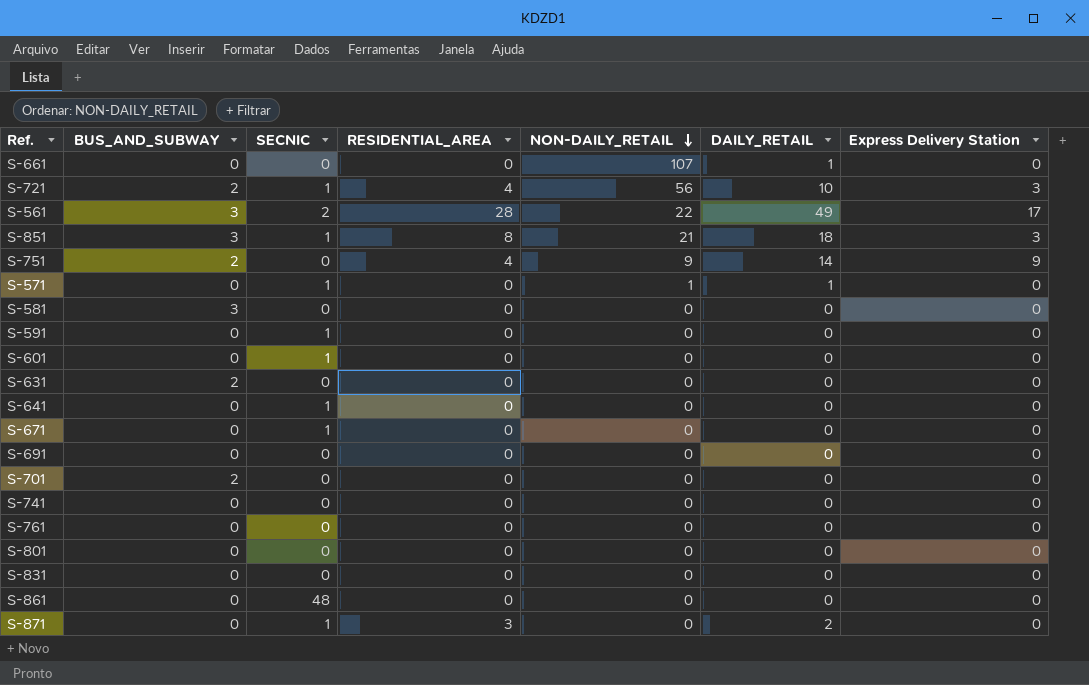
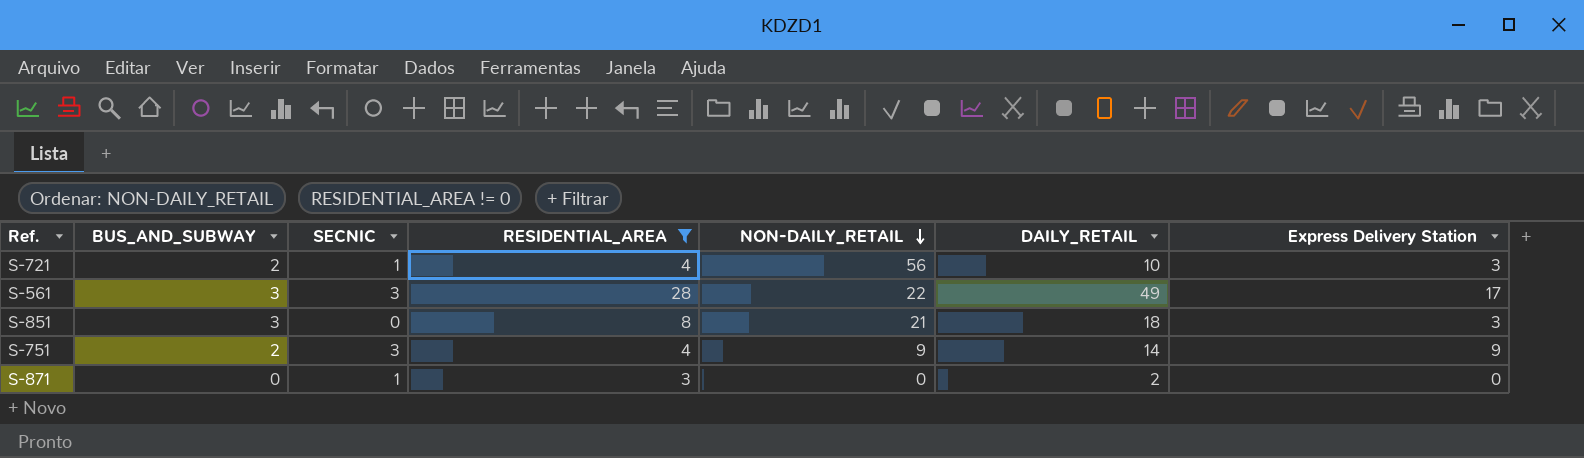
filter: none -> RESIDENTIAL_AREA != 0
S-561 | SECNIC: 2 -> 3
S-851 | SECNIC: 1 -> 0
S-751 | SECNIC: 0 -> 3

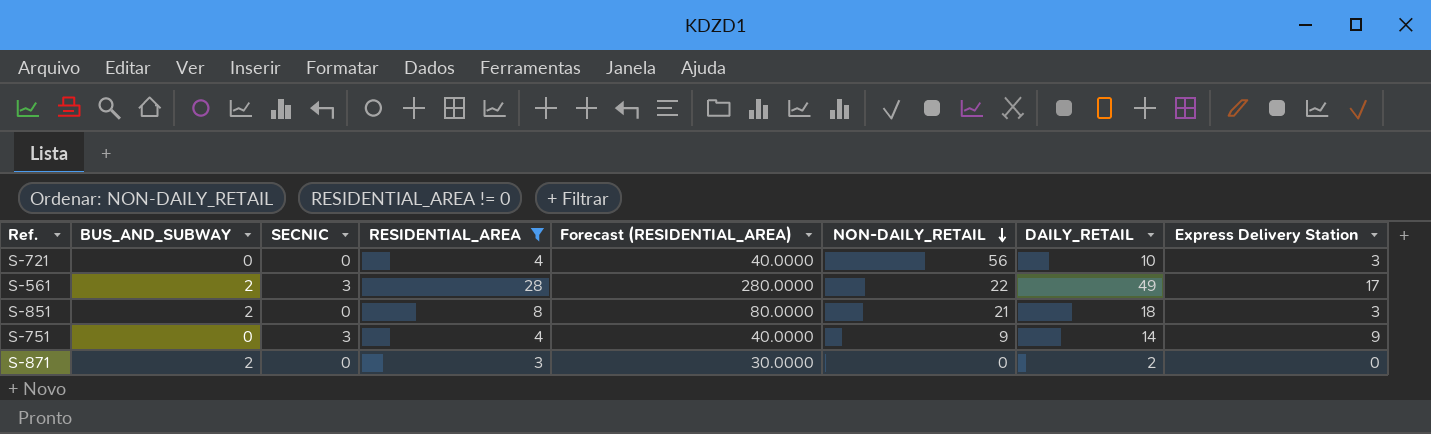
column Forecast (RESIDENTIAL_AREA) | formula: none -> [RESIDENTIAL_AREA] * 10
S-721 | BUS_AND_SUBWAY: 2 -> 0
S-721 | SECNIC: 1 -> 0
S-561 | BUS_AND_SUBWAY: 3 -> 2
S-851 | BUS_AND_SUBWAY: 3 -> 2
S-751 | BUS_AND_SUBWAY: 2 -> 0
S-871 | BUS_AND_SUBWAY: 0 -> 2
S-871 | SECNIC: 1 -> 0

